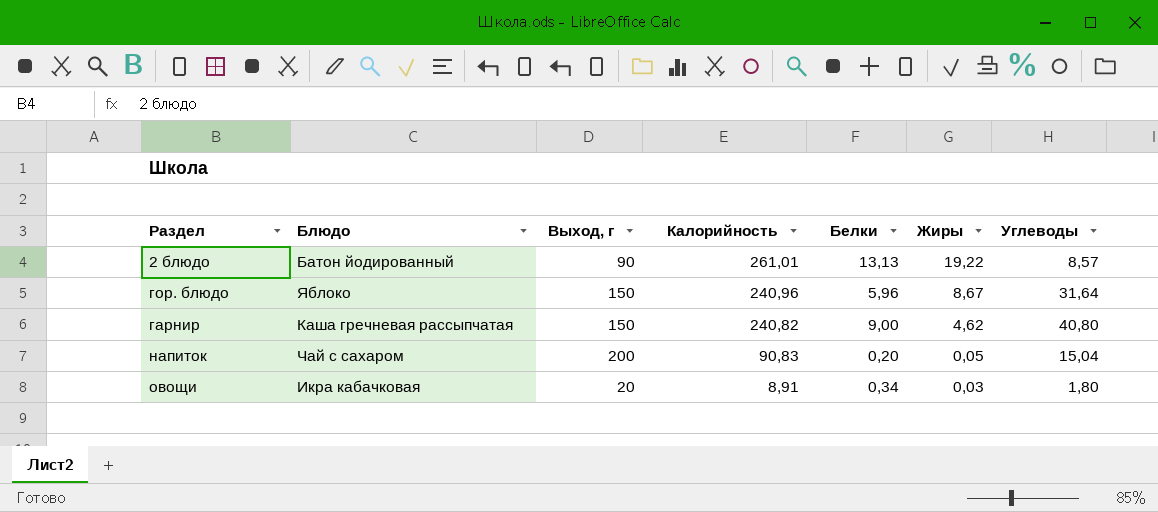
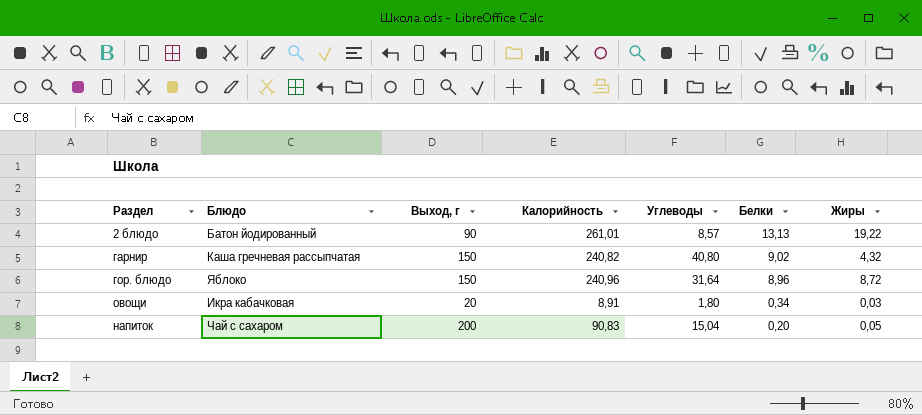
row order: Калорийность descending -> Белки descending
column Углеводы | position: 7 -> 5
гарнир | Белки: 9,00 -> 9,02
гарнир | Жиры: 4,62 -> 4,32
гор. блюдо | Белки: 5,96 -> 8,96
гор. блюдо | Жиры: 8,67 -> 8,72

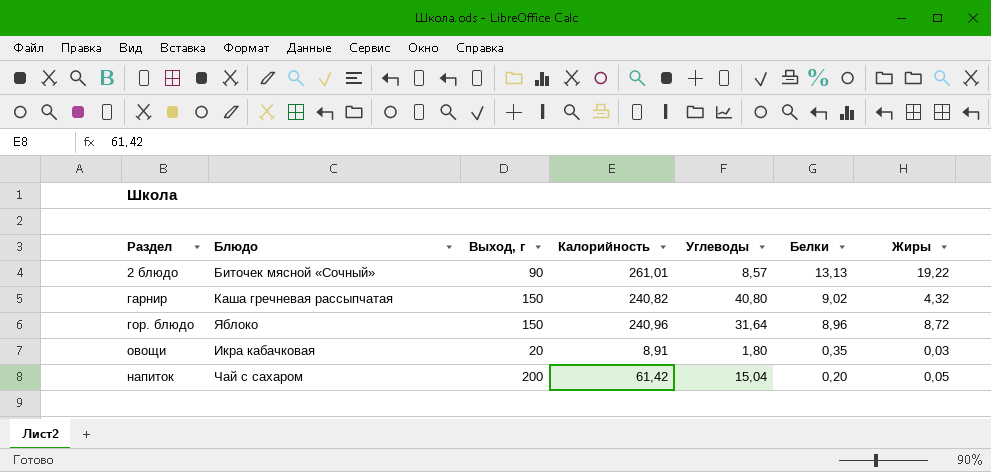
2 блюдо | Блюдо: Батон йодированный -> Биточек мясной «Сочный»
овощи | Белки: 0,34 -> 0,35
напиток | Калорийность: 90,83 -> 61,42

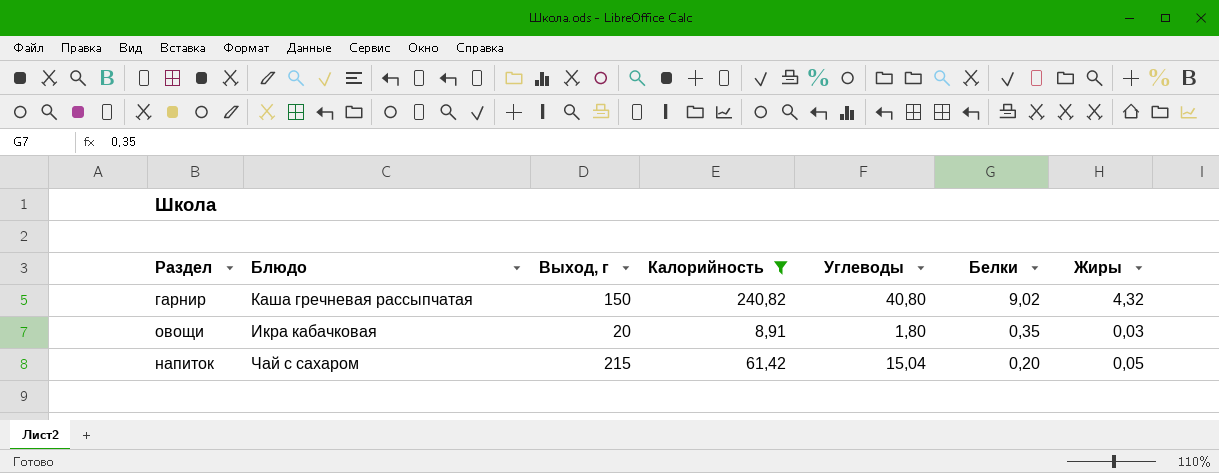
filter: none -> Калорийность <= 240,82
напиток | Выход, г: 200 -> 215

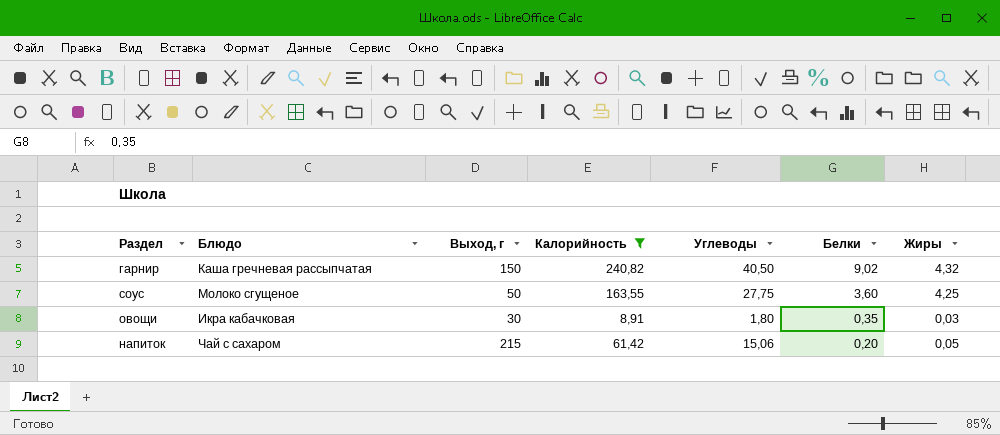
гарнир | Углеводы: 40,80 -> 40,50
row соус: none -> Молоко сгущеное | 50 | 163,55 | 27,75 | 3,60 | 4,25
овощи | Выход, г: 20 -> 30
напиток | Углеводы: 15,04 -> 15,06

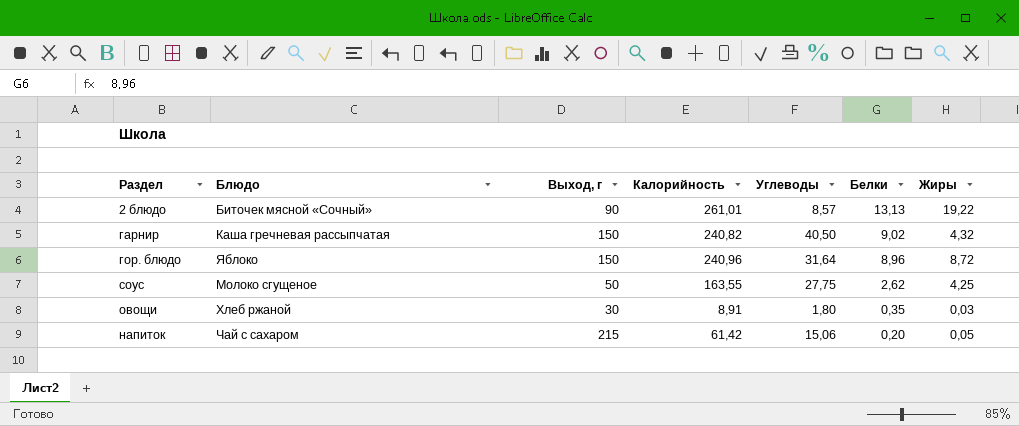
filter: Калорийность <= 240,82 -> none
соус | Белки: 3,60 -> 2,62
овощи | Блюдо: Икра кабачковая -> Хлеб ржаной

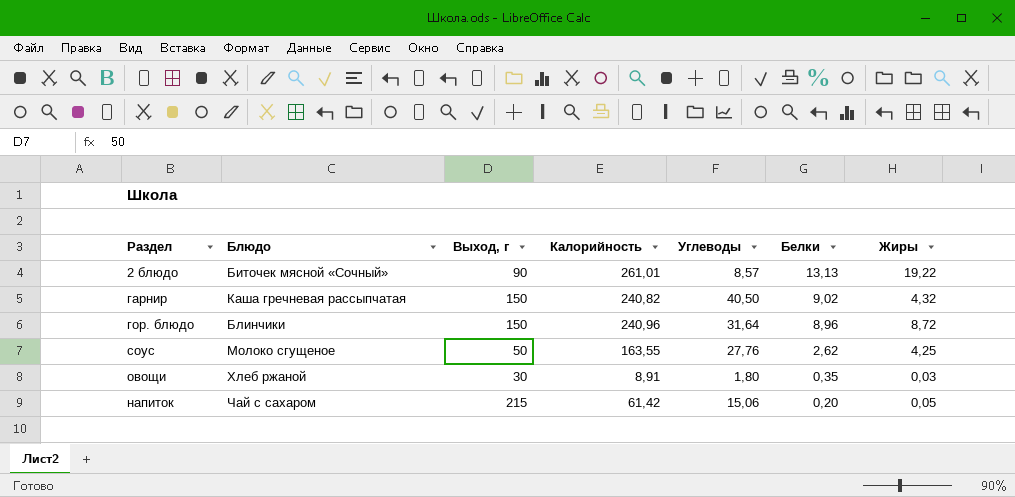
гор. блюдо | Блюдо: Яблоко -> Блинчики
соус | Углеводы: 27,75 -> 27,76

